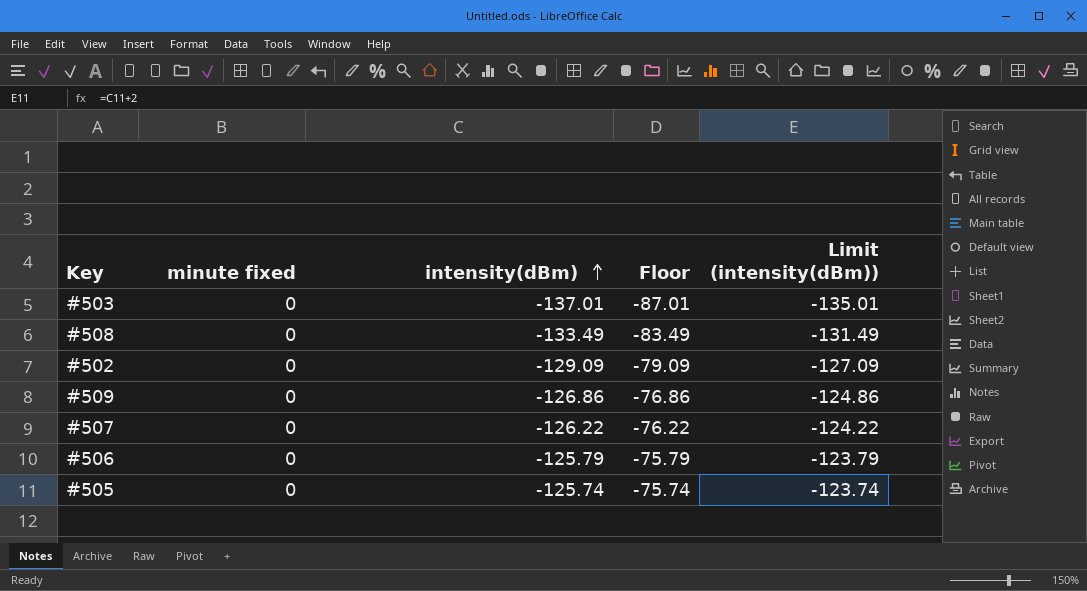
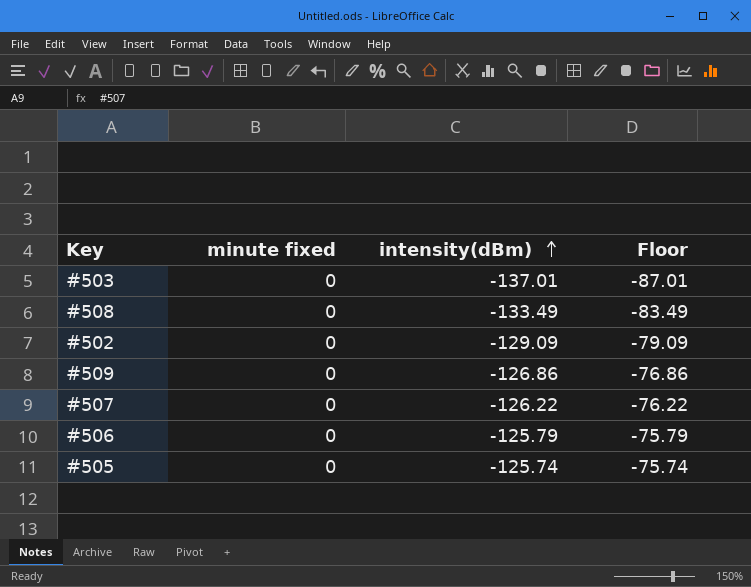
column Limit (intensity(dBm)) | formula: [intensity(dBm)] + 2 -> none

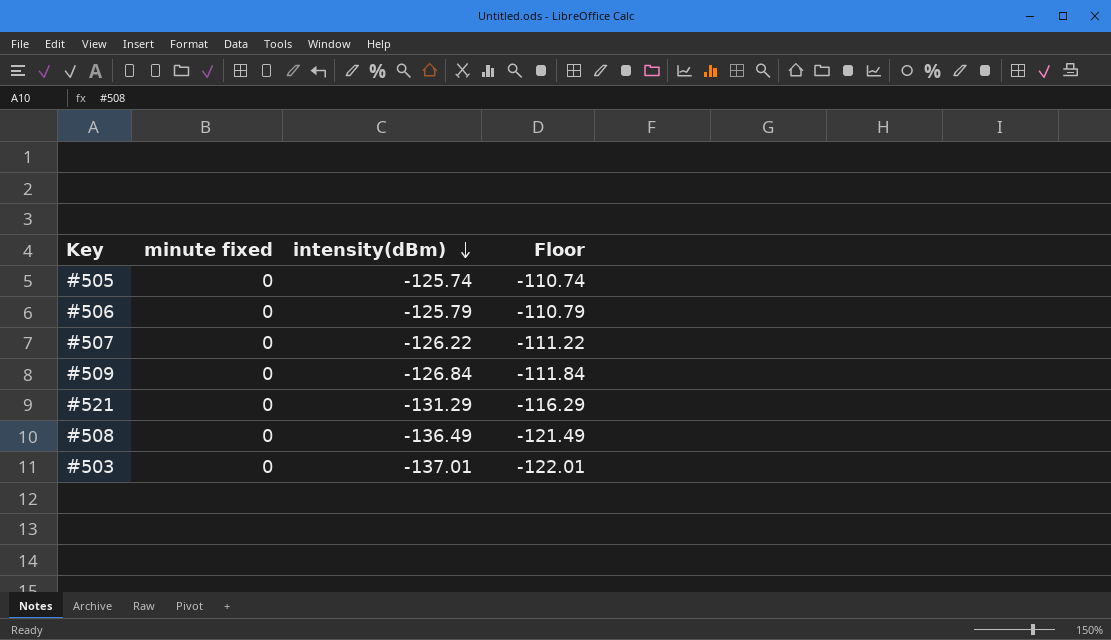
row order: intensity(dBm) ascending -> intensity(dBm) descending
column Floor | formula: [intensity(dBm)] + 50 -> [intensity(dBm)] + 15
row #502: 0 | -129.09 | -79.09 -> none
#509 | intensity(dBm): -126.86 -> -126.84
row #521: none -> 0 | -131.29 | -116.29
#508 | intensity(dBm): -133.49 -> -136.49

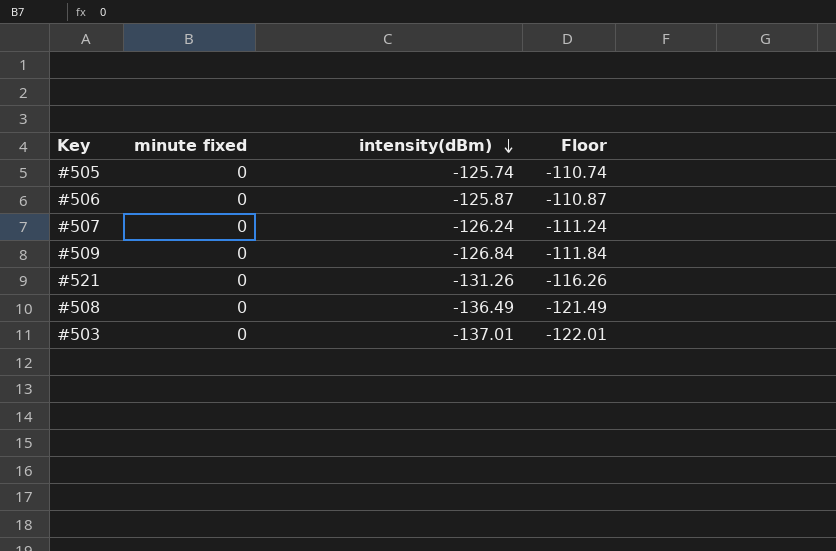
#506 | intensity(dBm): -125.79 -> -125.87
#506 | Floor: -110.79 -> -110.87
#507 | intensity(dBm): -126.22 -> -126.24
#507 | Floor: -111.22 -> -111.24
#521 | intensity(dBm): -131.29 -> -131.26
#521 | Floor: -116.29 -> -116.26

